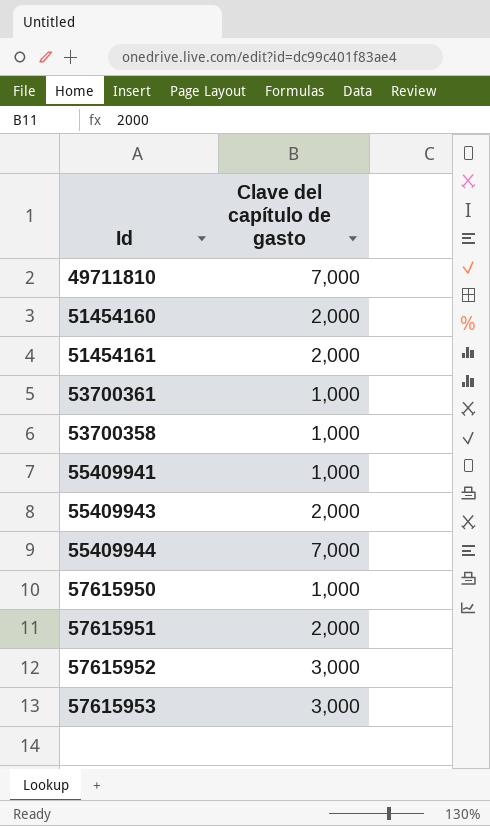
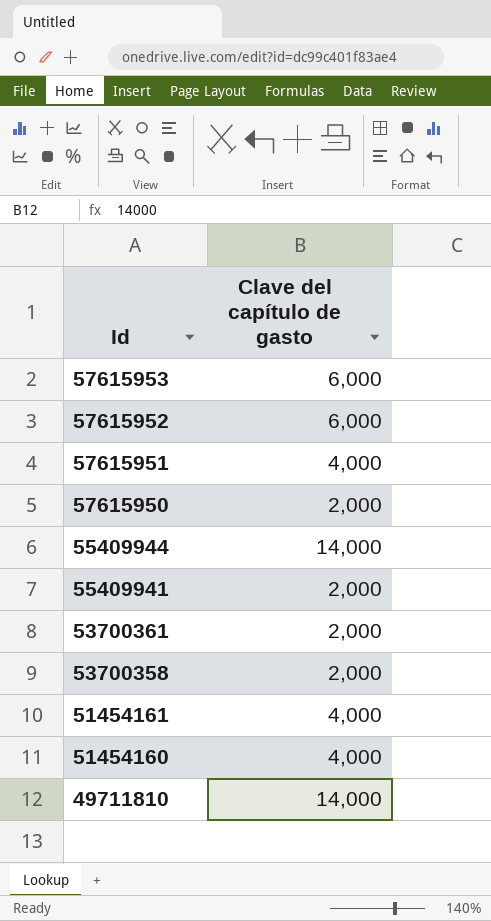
row order: none -> Id descending
row 55409943: 2,000 -> none
57615953 | Clave del capítulo de gasto: 3,000 -> 6,000
57615952 | Clave del capítulo de gasto: 3,000 -> 6,000
57615951 | Clave del capítulo de gasto: 2,000 -> 4,000
57615950 | Clave del capítulo de gasto: 1,000 -> 2,000
55409944 | Clave del capítulo de gasto: 7,000 -> 14,000
55409941 | Clave del capítulo de gasto: 1,000 -> 2,000
53700361 | Clave del capítulo de gasto: 1,000 -> 2,000
53700358 | Clave del capítulo de gasto: 1,000 -> 2,000
51454161 | Clave del capítulo de gasto: 2,000 -> 4,000
51454160 | Clave del capítulo de gasto: 2,000 -> 4,000
49711810 | Clave del capítulo de gasto: 7,000 -> 14,000

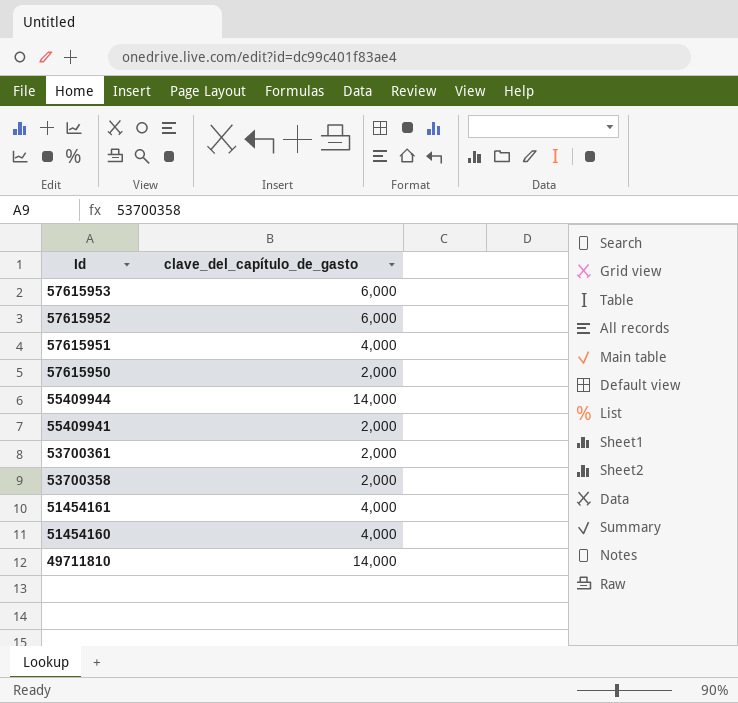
column name: Clave del capítulo de gasto -> clave_del_capítulo_de_gasto

